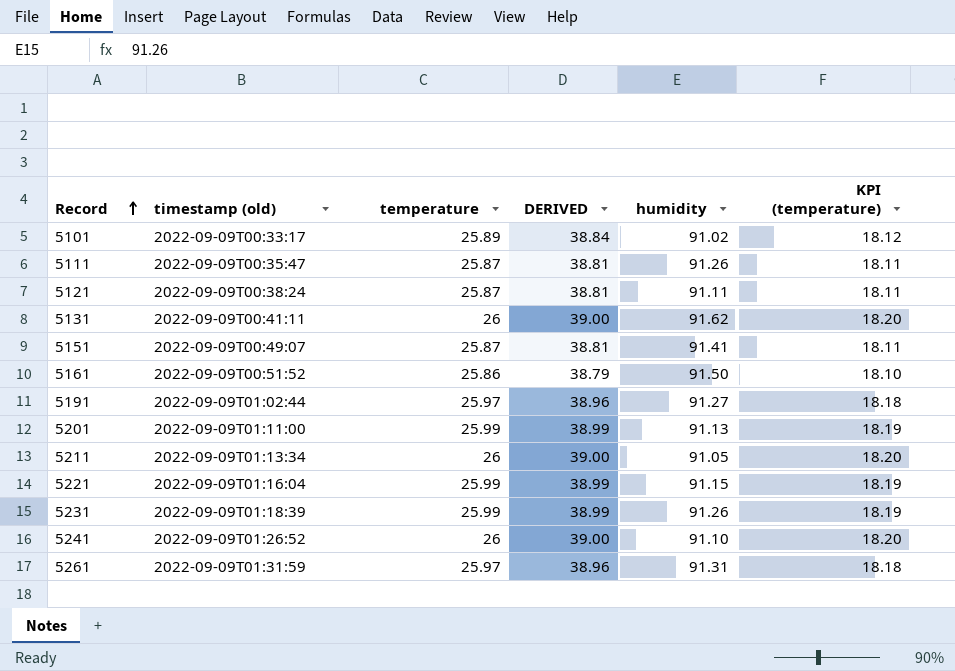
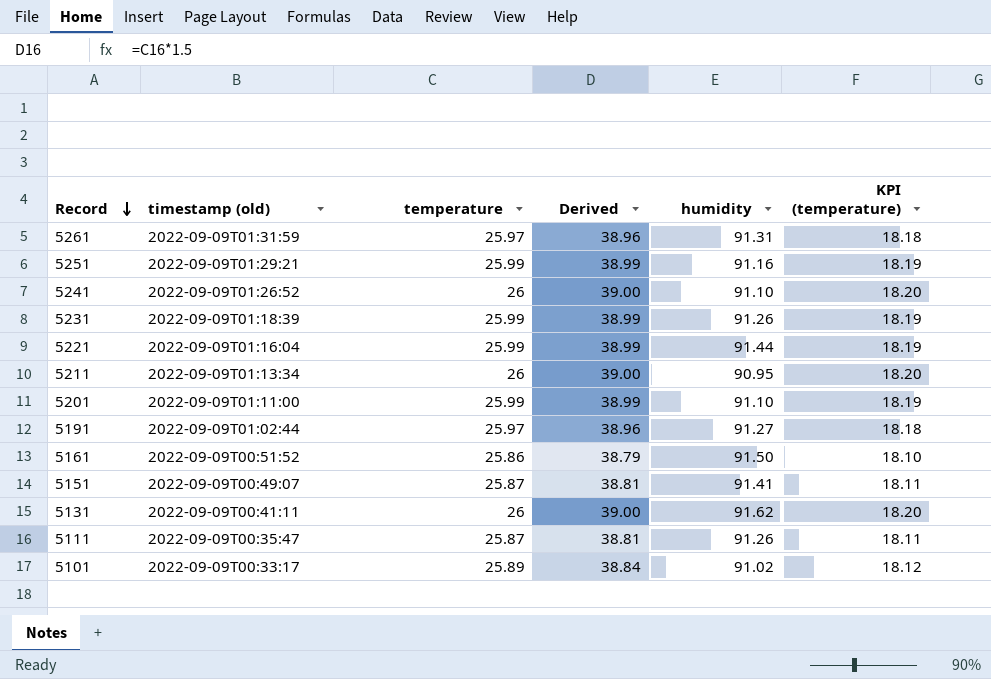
row order: Record ascending -> Record descending
column name: DERIVED -> Derived
row 5121: 2022-09-09T00:38:24 | 25.87 | 38.81 | 91.11 | 18.11 -> none
row 5251: none -> 2022-09-09T01:29:21 | 25.99 | 38.99 | 91.16 | 18.19
5221 | humidity: 91.15 -> 91.44
5211 | humidity: 91.05 -> 90.95
5201 | humidity: 91.13 -> 91.10

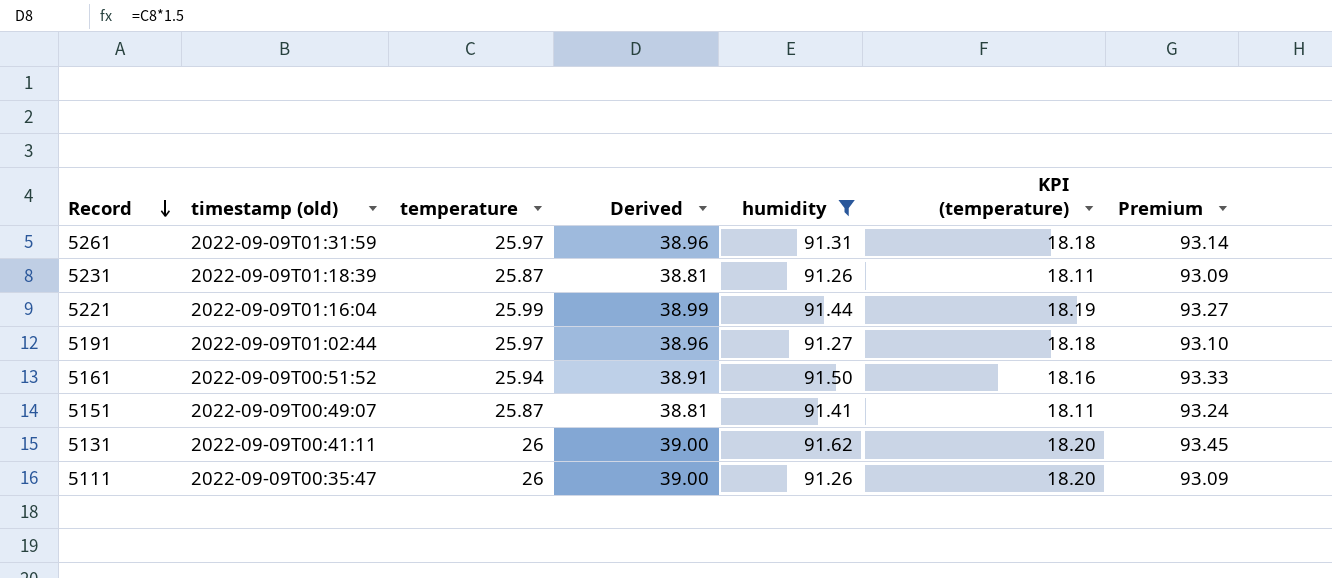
filter: none -> humidity >= 91.26
column Premium | formula: none -> [humidity] * 1.02
5231 | temperature: 25.99 -> 25.87
5231 | Derived: 38.99 -> 38.81
5231 | KPI (temperature): 18.19 -> 18.11
5161 | temperature: 25.86 -> 25.94
5161 | Derived: 38.79 -> 38.91
5161 | KPI (temperature): 18.10 -> 18.16
5111 | temperature: 25.87 -> 26
5111 | Derived: 38.81 -> 39.00
5111 | KPI (temperature): 18.11 -> 18.20

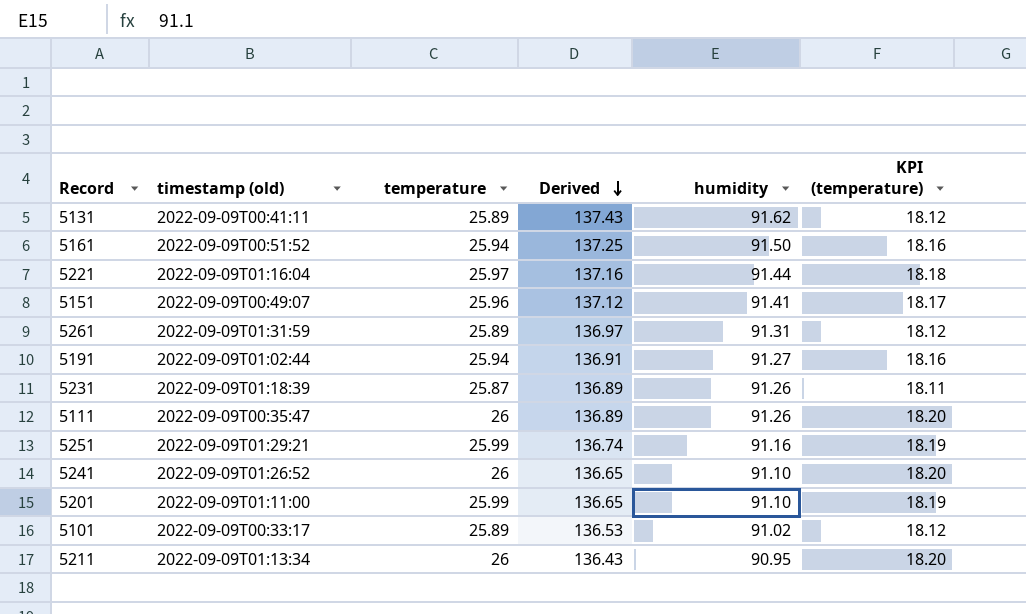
filter: humidity >= 91.26 -> none
row order: Record descending -> Derived descending
column Premium | formula: [humidity] * 1.02 -> none
column Derived | formula: [temperature] * 1.5 -> [humidity] * 1.5
5131 | temperature: 26 -> 25.89
5131 | KPI (temperature): 18.20 -> 18.12
5221 | temperature: 25.99 -> 25.97
5221 | KPI (temperature): 18.19 -> 18.18
5151 | temperature: 25.87 -> 25.96
5151 | KPI (temperature): 18.11 -> 18.17
5261 | temperature: 25.97 -> 25.89
5261 | KPI (temperature): 18.18 -> 18.12
5191 | temperature: 25.97 -> 25.94
5191 | KPI (temperature): 18.18 -> 18.16

